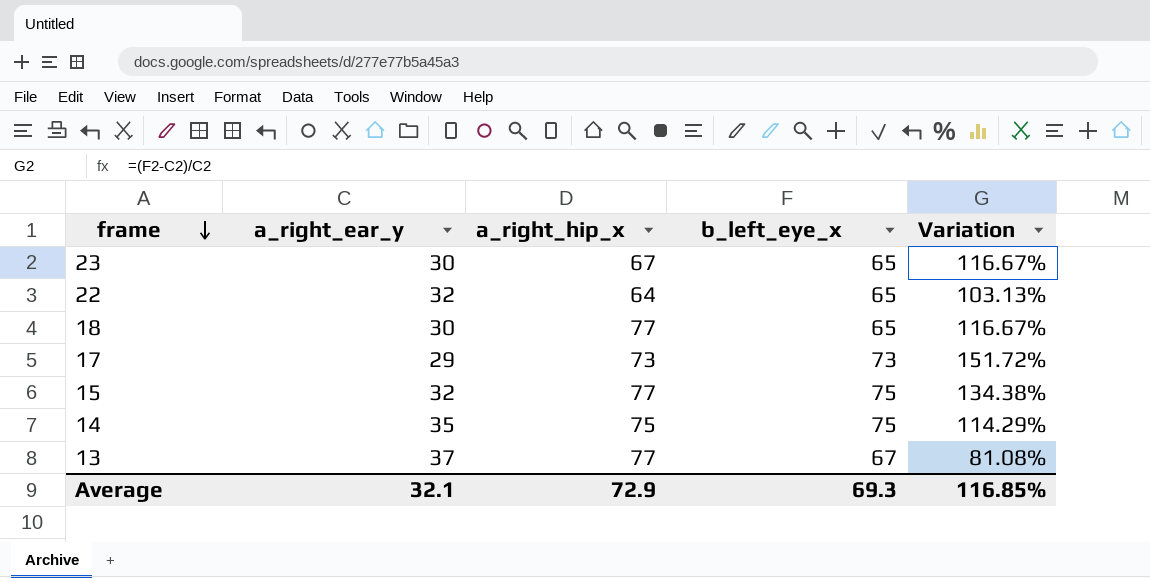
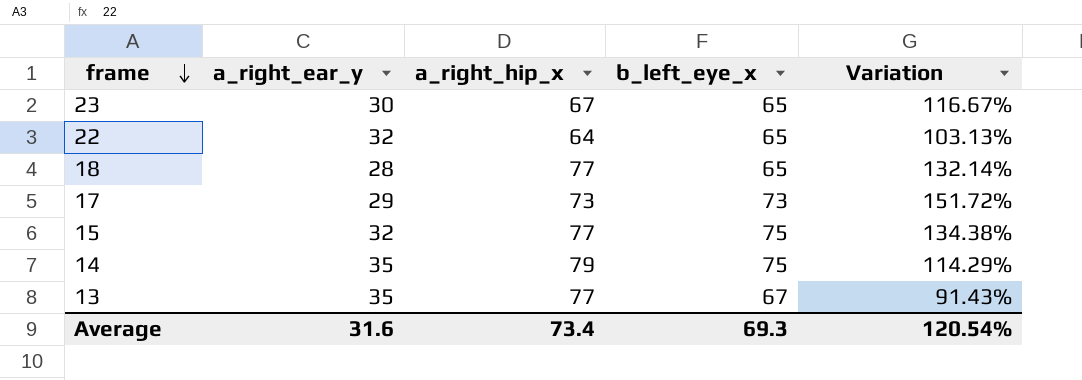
18 | a_right_ear_y: 30 -> 28
18 | Variation: 116.67% -> 132.14%
14 | a_right_hip_x: 75 -> 79
13 | a_right_ear_y: 37 -> 35
13 | Variation: 81.08% -> 91.43%
Average | a_right_ear_y: 32.1 -> 31.6
Average | a_right_hip_x: 72.9 -> 73.4
Average | Variation: 116.85% -> 120.54%

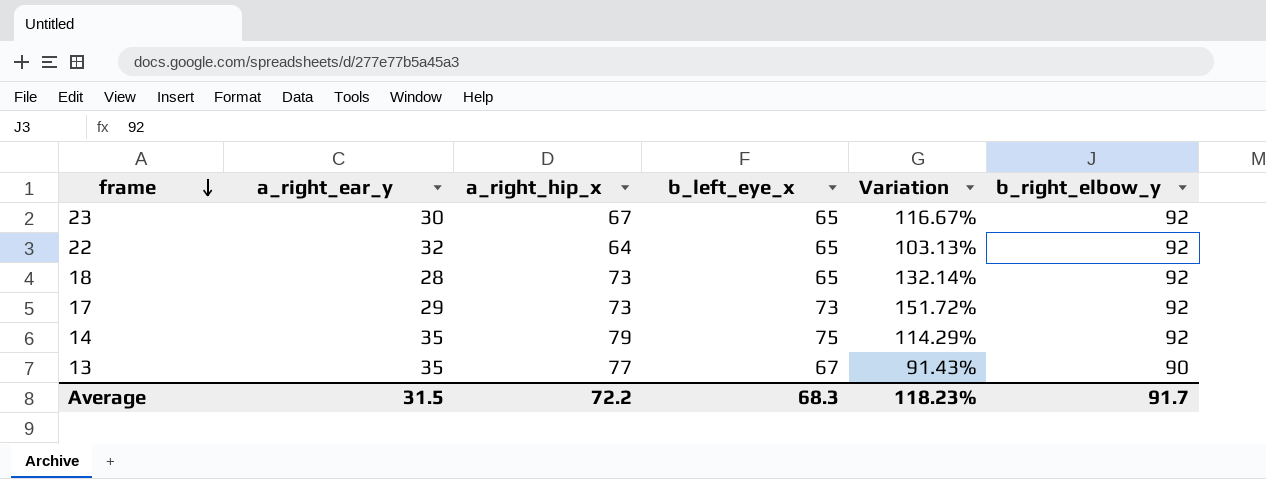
column b_right_elbow_y | position: none -> 6
row 15: 32 | 77 | 75 | 134.38% -> none
18 | a_right_hip_x: 77 -> 73
Average | a_right_ear_y: 31.6 -> 31.5
Average | a_right_hip_x: 73.4 -> 72.2
Average | b_left_eye_x: 69.3 -> 68.3
Average | Variation: 120.54% -> 118.23%

